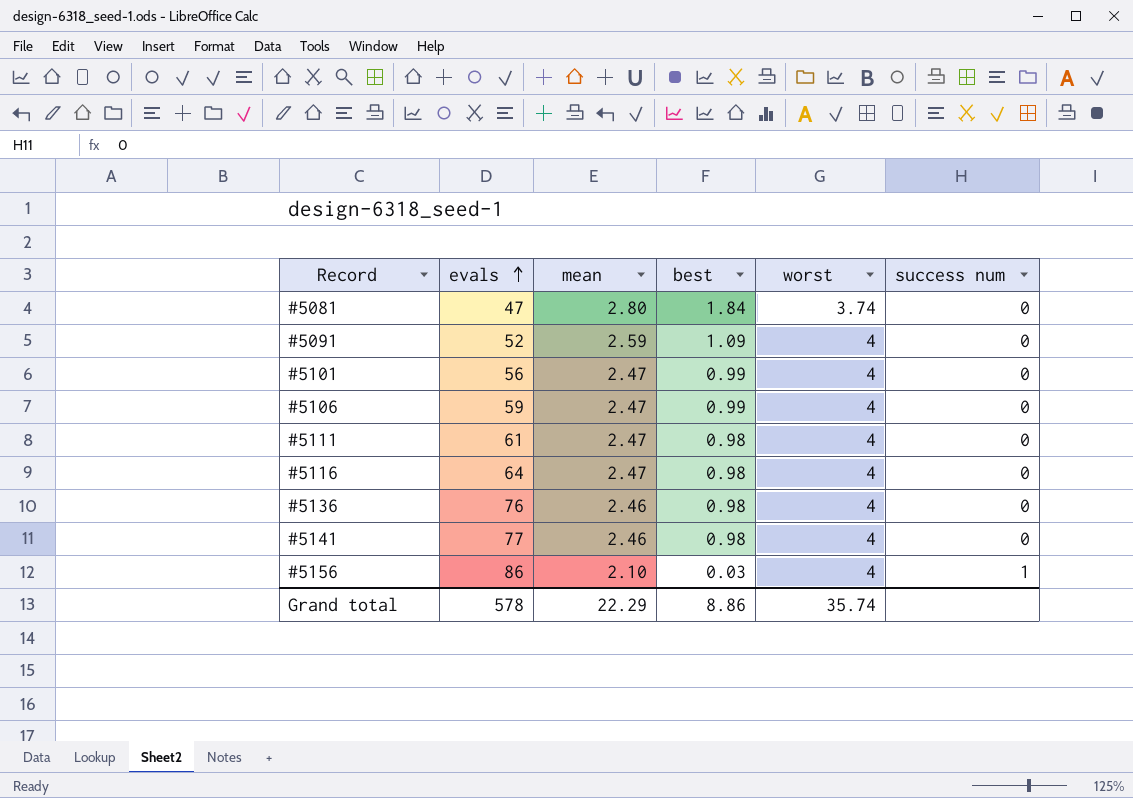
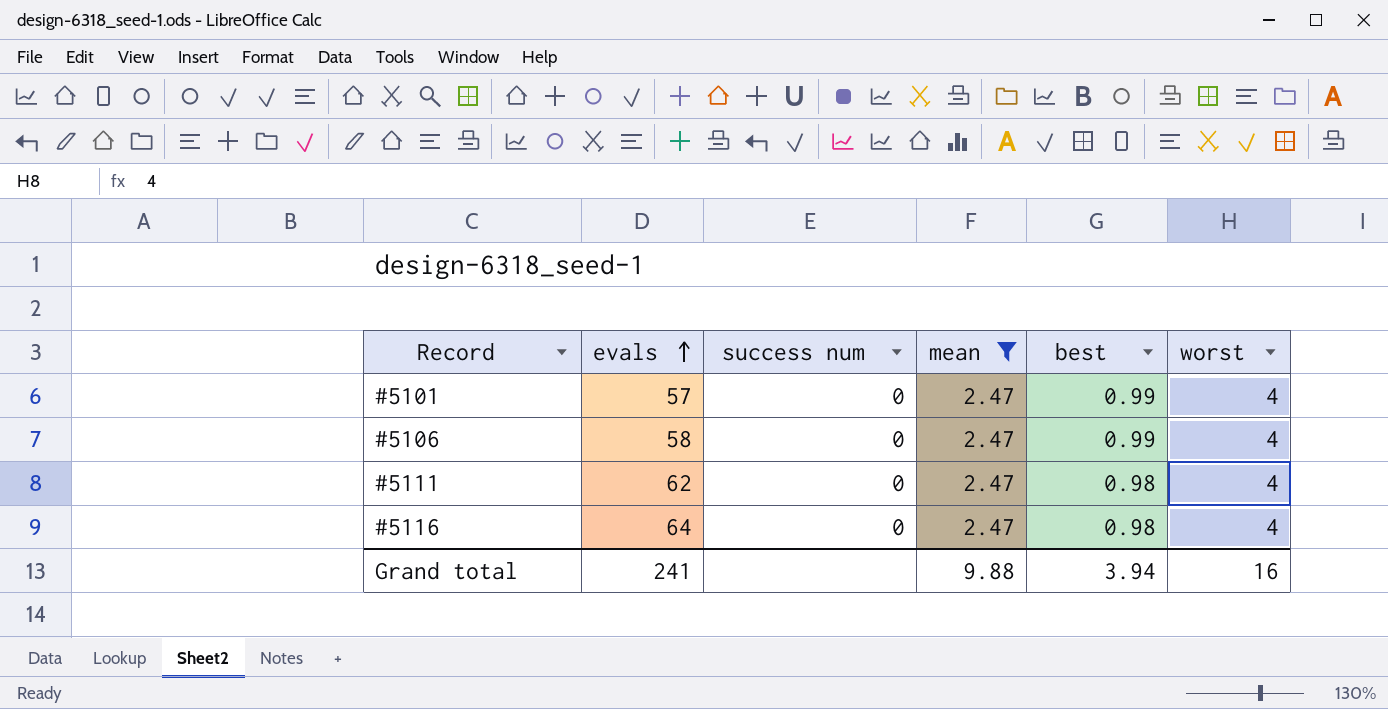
filter: none -> mean = 2.47
column success num | position: 6 -> 3
#5101 | evals: 56 -> 57
#5106 | evals: 59 -> 58
#5111 | evals: 61 -> 62
Grand total | evals: 578 -> 241
Grand total | mean: 22.29 -> 9.88
Grand total | best: 8.86 -> 3.94
Grand total | worst: 35.74 -> 16

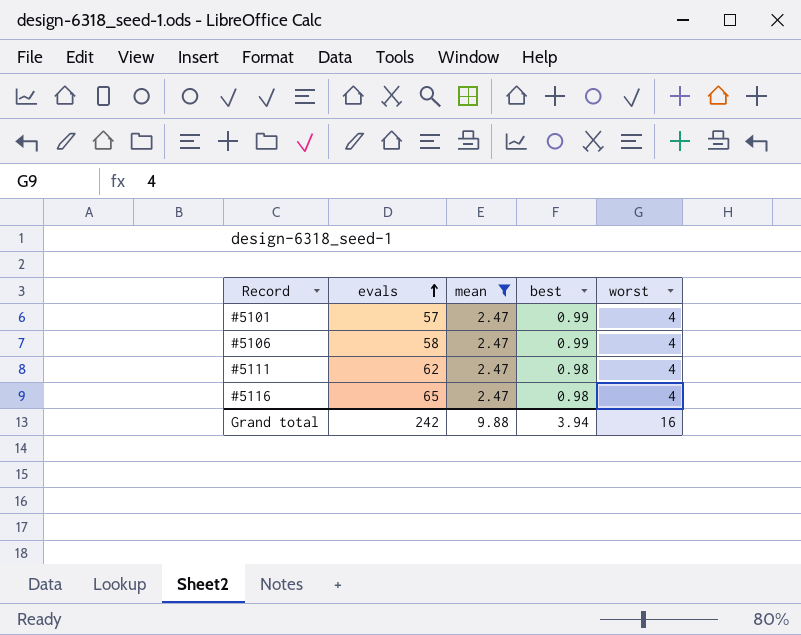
column success num | position: 3 -> none
#5116 | evals: 64 -> 65
Grand total | evals: 241 -> 242

